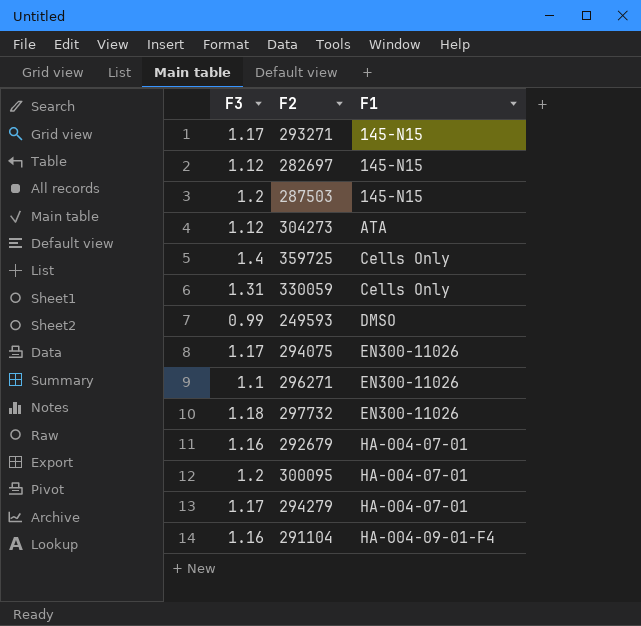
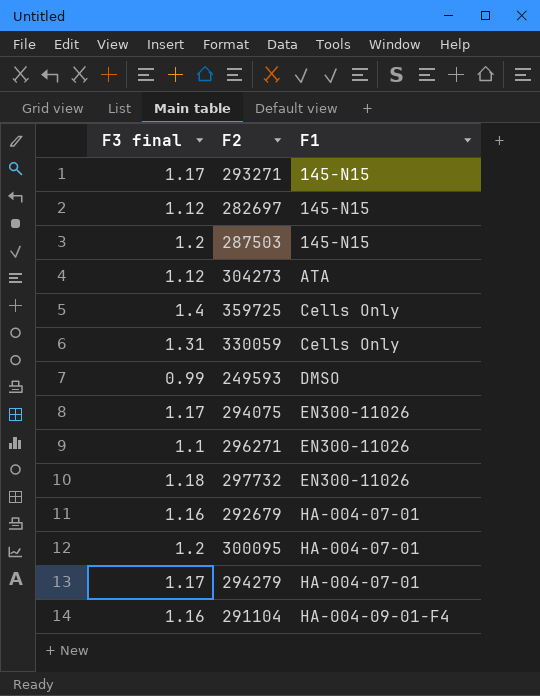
column name: F3 -> F3 final

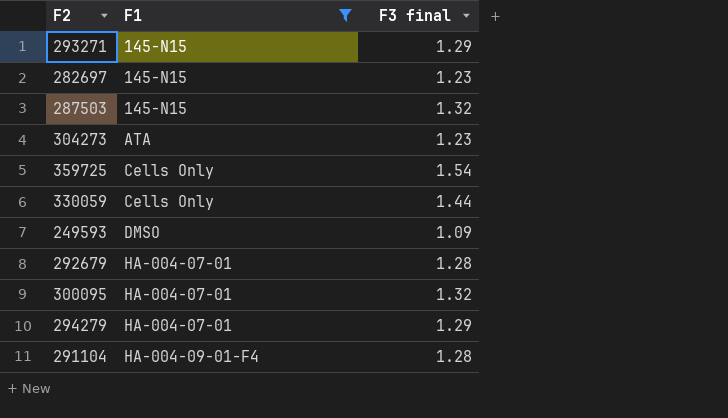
filter: none -> F1 != EN300-11026
column F3 final | position: 1 -> 3
293271 | F3 final: 1.17 -> 1.29
282697 | F3 final: 1.12 -> 1.23
287503 | F3 final: 1.2 -> 1.32
304273 | F3 final: 1.12 -> 1.23
359725 | F3 final: 1.4 -> 1.54
330059 | F3 final: 1.31 -> 1.44
249593 | F3 final: 0.99 -> 1.09
292679 | F3 final: 1.16 -> 1.28
300095 | F3 final: 1.2 -> 1.32
294279 | F3 final: 1.17 -> 1.29
291104 | F3 final: 1.16 -> 1.28

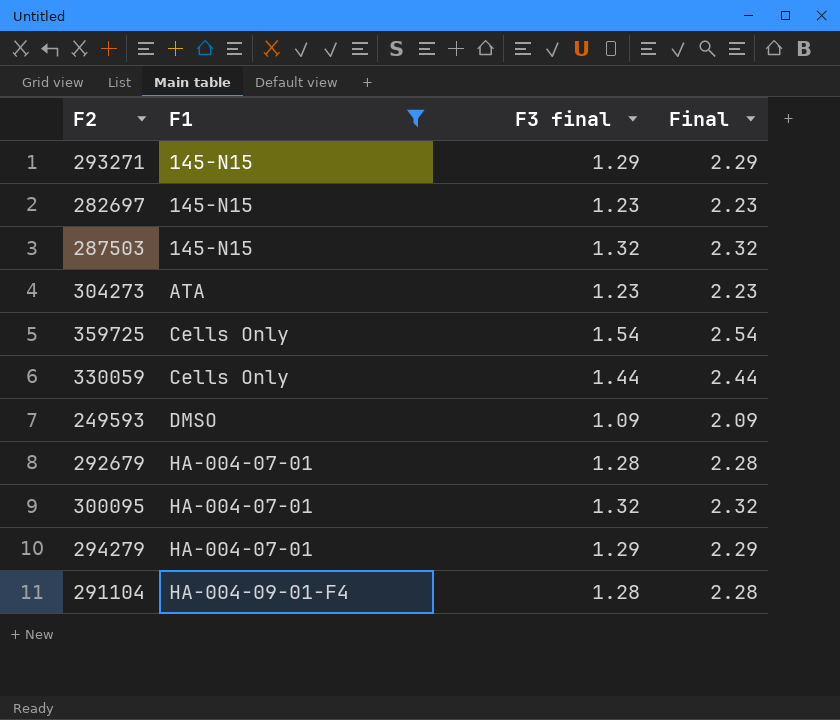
column Final | formula: none -> [F3 final] + 1

